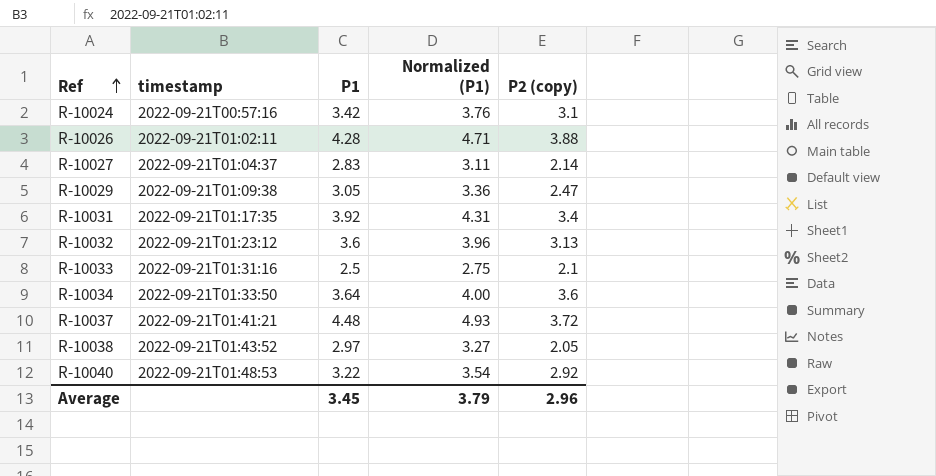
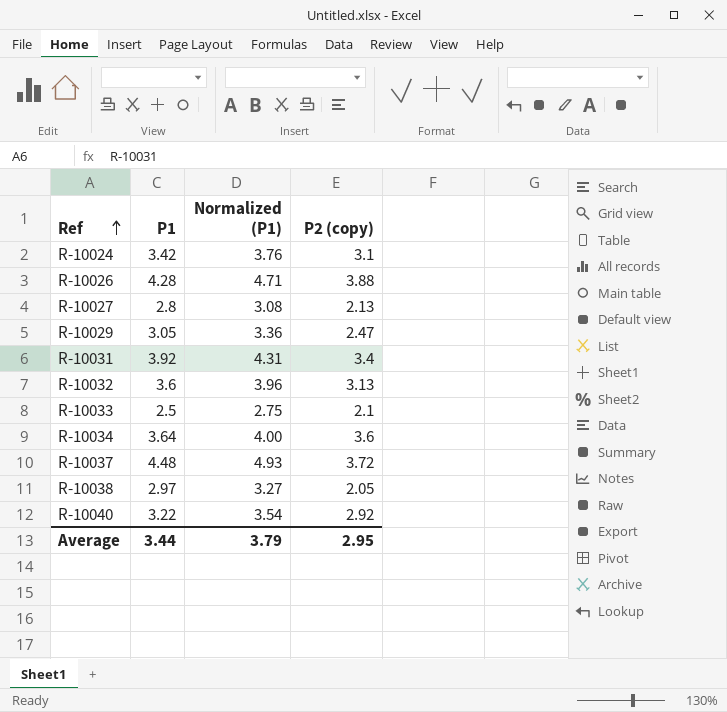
column timestamp | position: 2 -> none
R-10027 | P1: 2.83 -> 2.8
R-10027 | Normalized (P1): 3.11 -> 3.08
R-10027 | P2 (copy): 2.14 -> 2.13
Average | P1: 3.45 -> 3.44
Average | P2 (copy): 2.96 -> 2.95

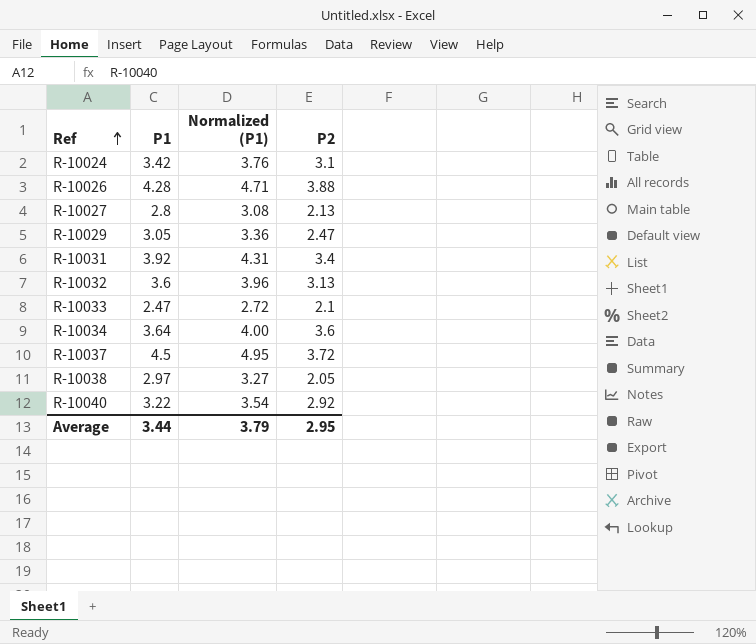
column name: P2 (copy) -> P2
R-10033 | P1: 2.5 -> 2.47
R-10033 | Normalized (P1): 2.75 -> 2.72
R-10037 | P1: 4.48 -> 4.5
R-10037 | Normalized (P1): 4.93 -> 4.95

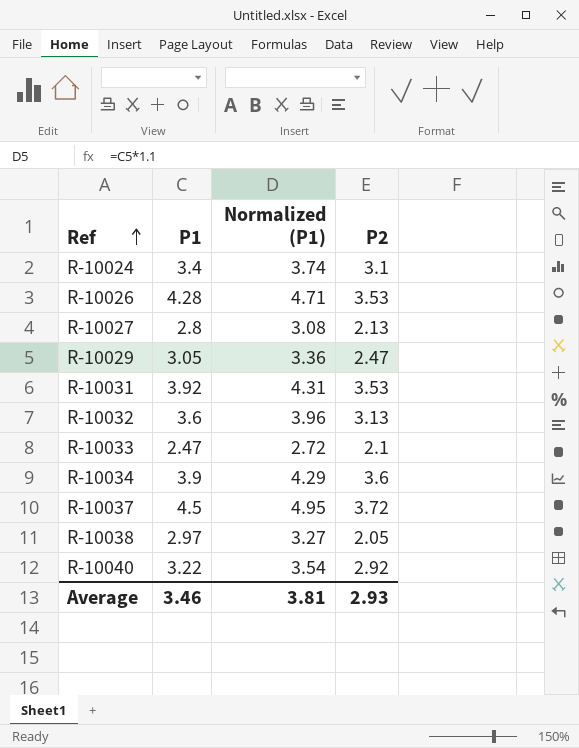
R-10024 | P1: 3.42 -> 3.4
R-10024 | Normalized (P1): 3.76 -> 3.74
R-10026 | P2: 3.88 -> 3.53
R-10031 | P2: 3.4 -> 3.53
R-10034 | P1: 3.64 -> 3.9
R-10034 | Normalized (P1): 4.00 -> 4.29
Average | P1: 3.44 -> 3.46
Average | Normalized (P1): 3.79 -> 3.81
Average | P2: 2.95 -> 2.93

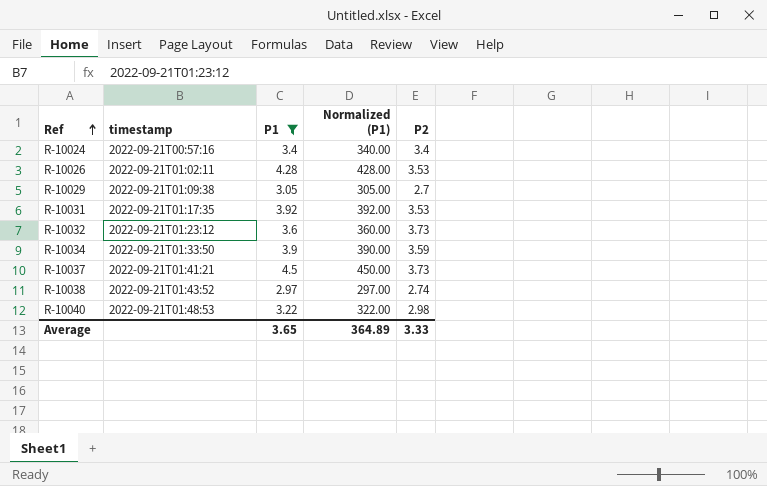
filter: none -> P1 >= 2.97
column timestamp | position: none -> 2
column Normalized (P1) | formula: [P1] * 1.1 -> [P1] * 100
R-10024 | P2: 3.1 -> 3.4
R-10029 | P2: 2.47 -> 2.7
R-10032 | P2: 3.13 -> 3.73
R-10034 | P2: 3.6 -> 3.59
R-10037 | P2: 3.72 -> 3.73
R-10038 | P2: 2.05 -> 2.74
R-10040 | P2: 2.92 -> 2.98
Average | P1: 3.46 -> 3.65
Average | Normalized (P1): 3.81 -> 364.89
Average | P2: 2.93 -> 3.33

